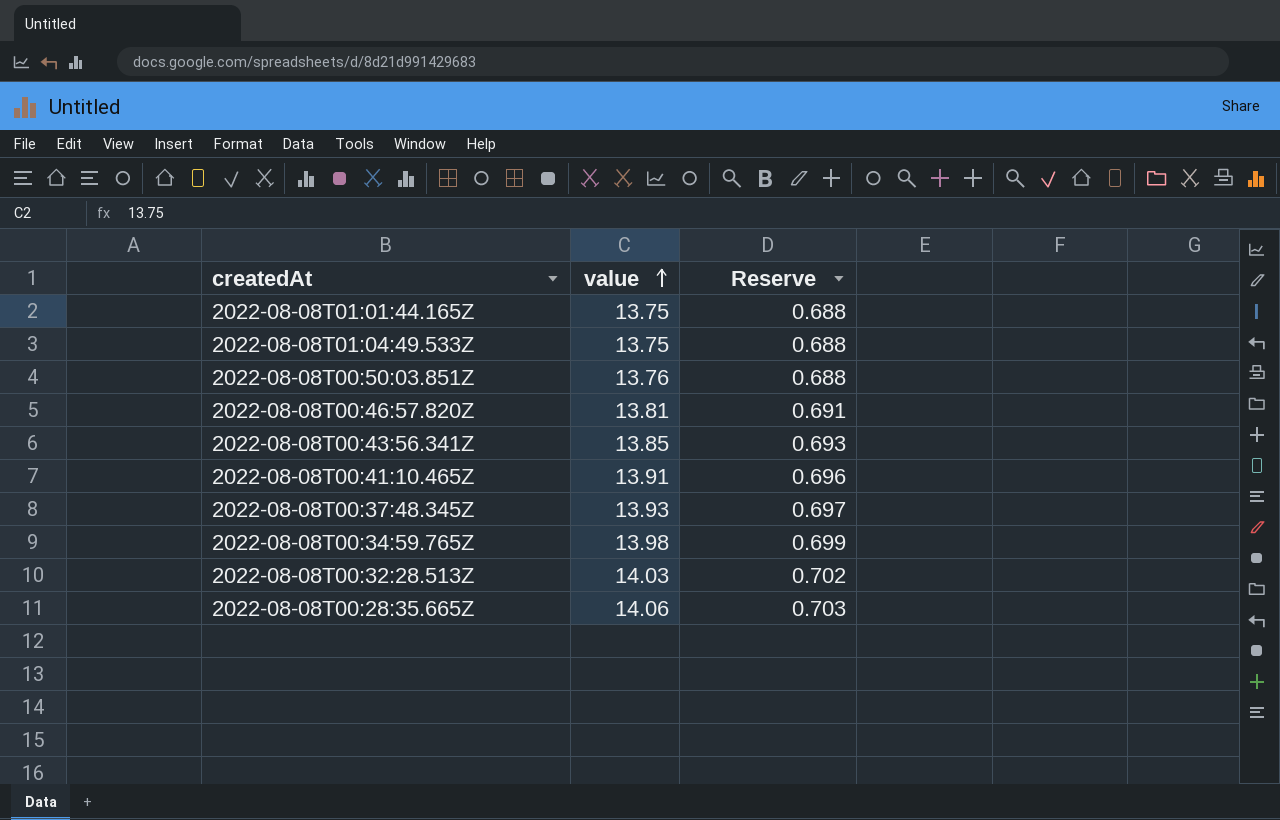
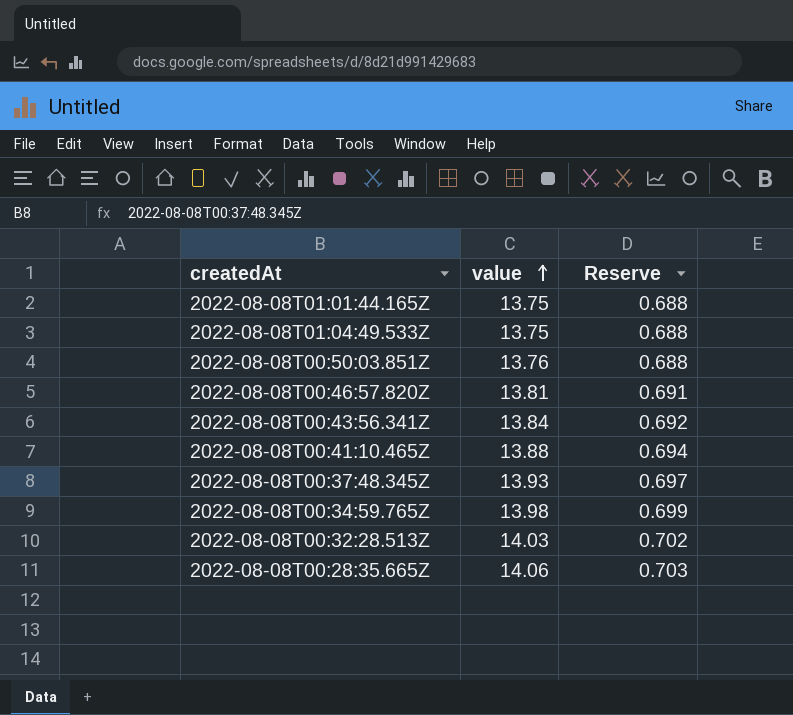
2022-08-08T00:43:56.341Z | value: 13.85 -> 13.84
2022-08-08T00:43:56.341Z | Reserve: 0.693 -> 0.692
2022-08-08T00:41:10.465Z | value: 13.91 -> 13.88
2022-08-08T00:41:10.465Z | Reserve: 0.696 -> 0.694

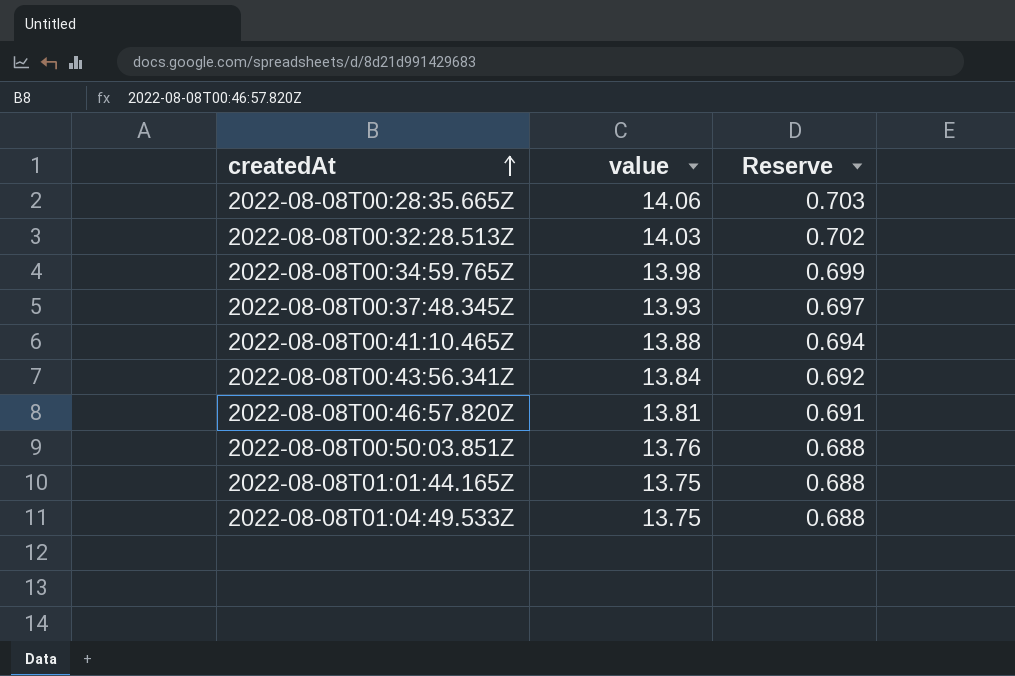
row order: value ascending -> createdAt ascending

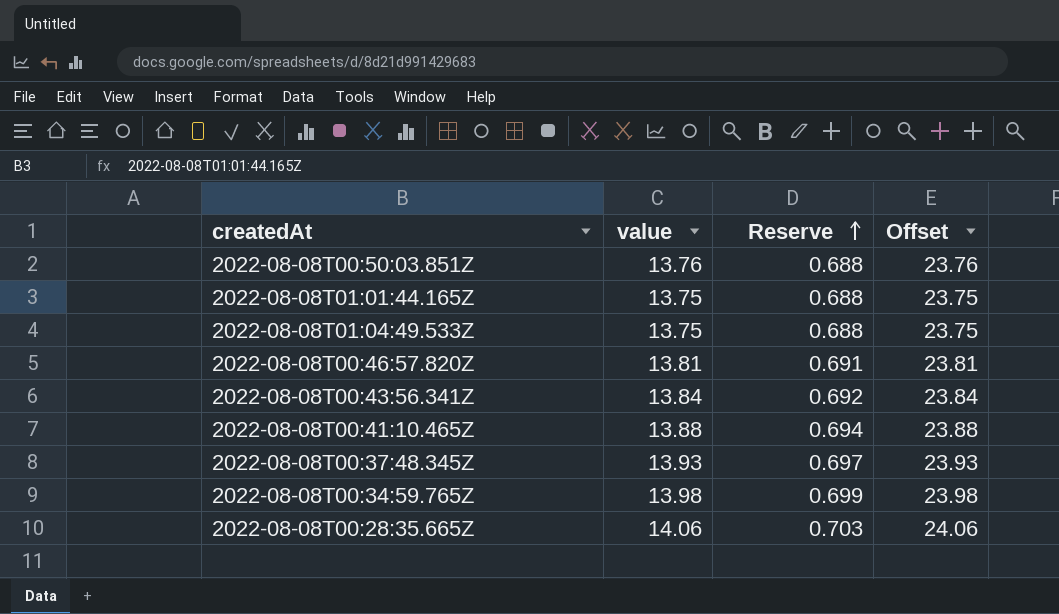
row order: createdAt ascending -> Reserve ascending
column Offset | formula: none -> [value] + 10
row 2022-08-08T00:32:28.513Z: 14.03 | 0.702 -> none

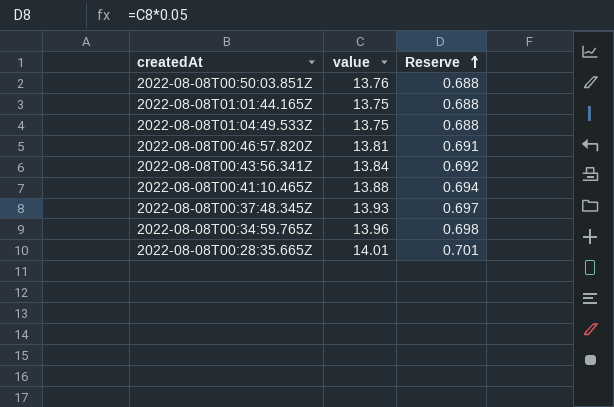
column Offset | formula: [value] + 10 -> none
2022-08-08T00:34:59.765Z | value: 13.98 -> 13.96
2022-08-08T00:34:59.765Z | Reserve: 0.699 -> 0.698
2022-08-08T00:28:35.665Z | value: 14.06 -> 14.01
2022-08-08T00:28:35.665Z | Reserve: 0.703 -> 0.701

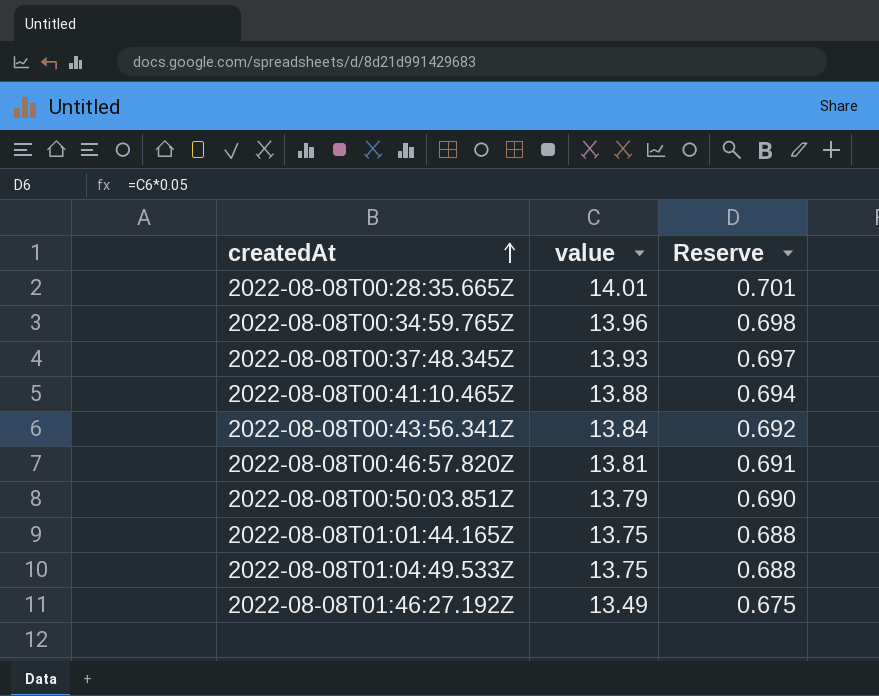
row order: Reserve ascending -> createdAt ascending
2022-08-08T00:50:03.851Z | value: 13.76 -> 13.79
2022-08-08T00:50:03.851Z | Reserve: 0.688 -> 0.690
row 2022-08-08T01:46:27.192Z: none -> 13.49 | 0.675

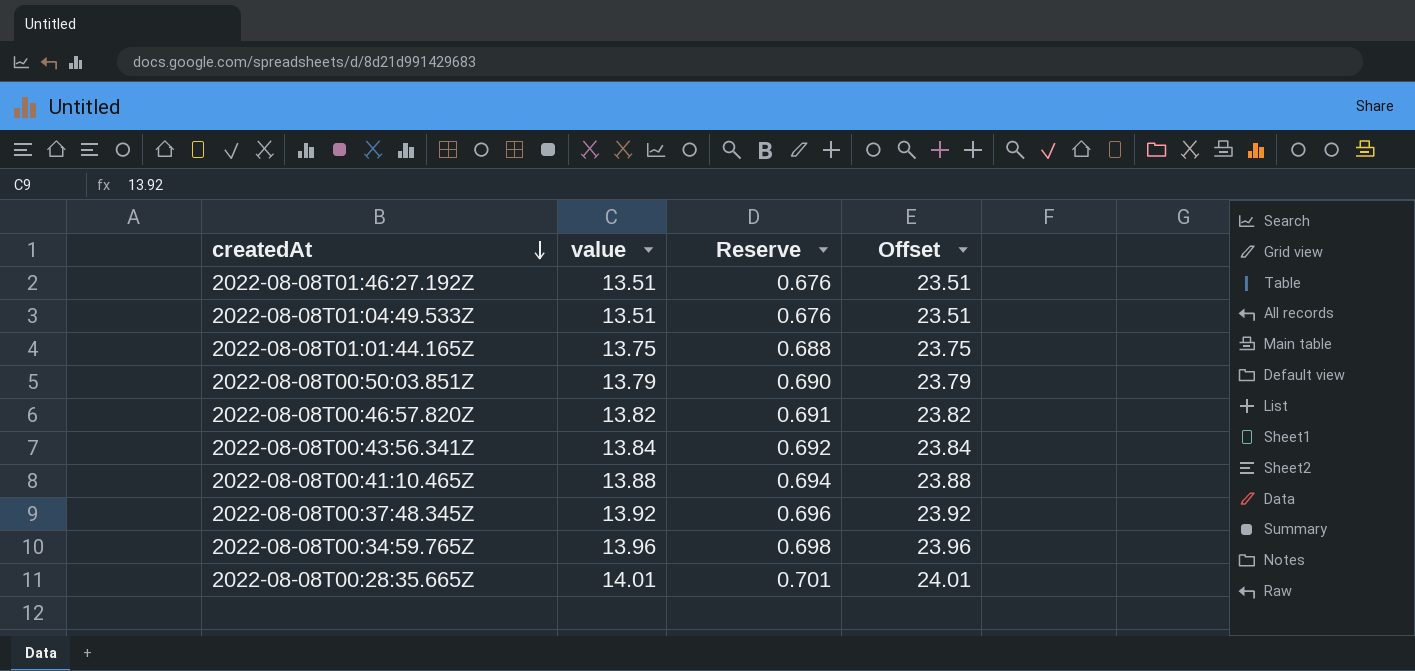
row order: createdAt ascending -> createdAt descending
column Offset | formula: none -> [value] + 10
2022-08-08T01:46:27.192Z | value: 13.49 -> 13.51
2022-08-08T01:46:27.192Z | Reserve: 0.675 -> 0.676
2022-08-08T01:04:49.533Z | value: 13.75 -> 13.51
2022-08-08T01:04:49.533Z | Reserve: 0.688 -> 0.676
2022-08-08T00:46:57.820Z | value: 13.81 -> 13.82
2022-08-08T00:37:48.345Z | value: 13.93 -> 13.92
2022-08-08T00:37:48.345Z | Reserve: 0.697 -> 0.696

